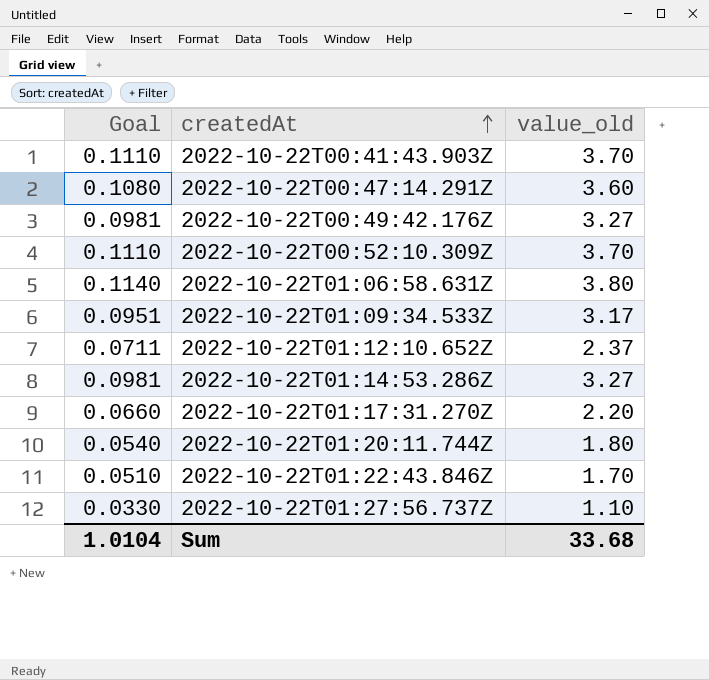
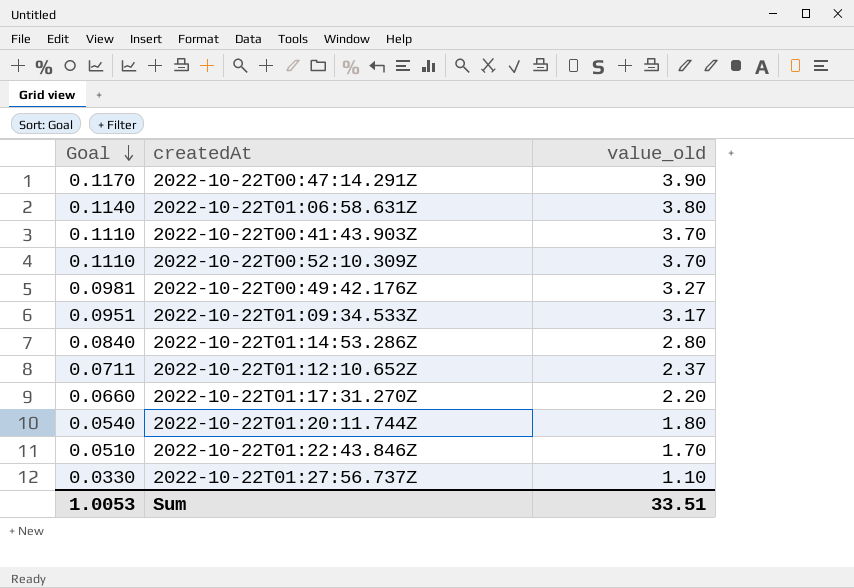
row order: createdAt ascending -> Goal descending
2022-10-22T00:47:14.291Z | Goal: 0.1080 -> 0.1170
2022-10-22T00:47:14.291Z | value_old: 3.60 -> 3.90
2022-10-22T01:14:53.286Z | Goal: 0.0981 -> 0.0840
2022-10-22T01:14:53.286Z | value_old: 3.27 -> 2.80
Sum | Goal: 1.0104 -> 1.0053
Sum | value_old: 33.68 -> 33.51

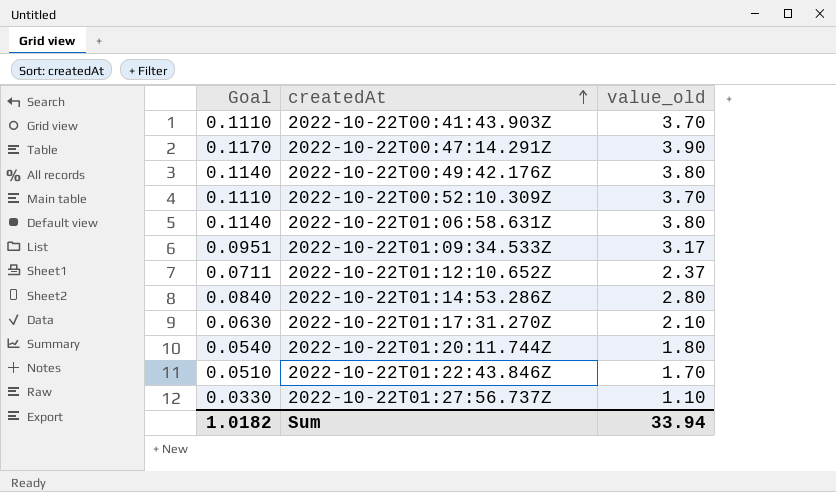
row order: Goal descending -> createdAt ascending
2022-10-22T00:49:42.176Z | Goal: 0.0981 -> 0.1140
2022-10-22T00:49:42.176Z | value_old: 3.27 -> 3.80
2022-10-22T01:17:31.270Z | Goal: 0.0660 -> 0.0630
2022-10-22T01:17:31.270Z | value_old: 2.20 -> 2.10
Sum | Goal: 1.0053 -> 1.0182
Sum | value_old: 33.51 -> 33.94

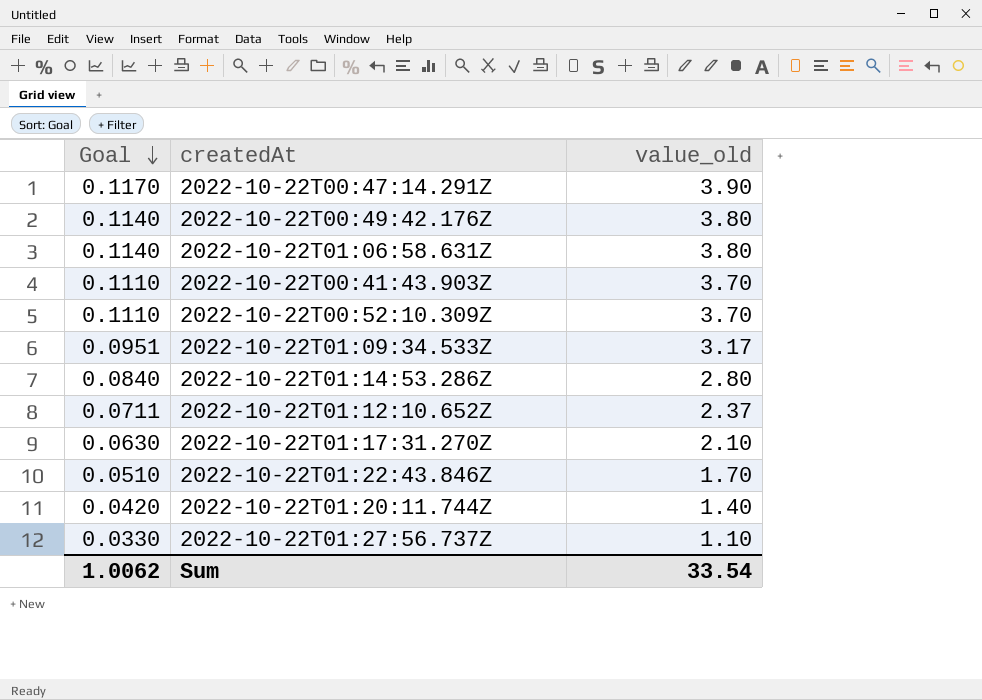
row order: createdAt ascending -> Goal descending
2022-10-22T01:20:11.744Z | Goal: 0.0540 -> 0.0420
2022-10-22T01:20:11.744Z | value_old: 1.80 -> 1.40
Sum | Goal: 1.0182 -> 1.0062
Sum | value_old: 33.94 -> 33.54

